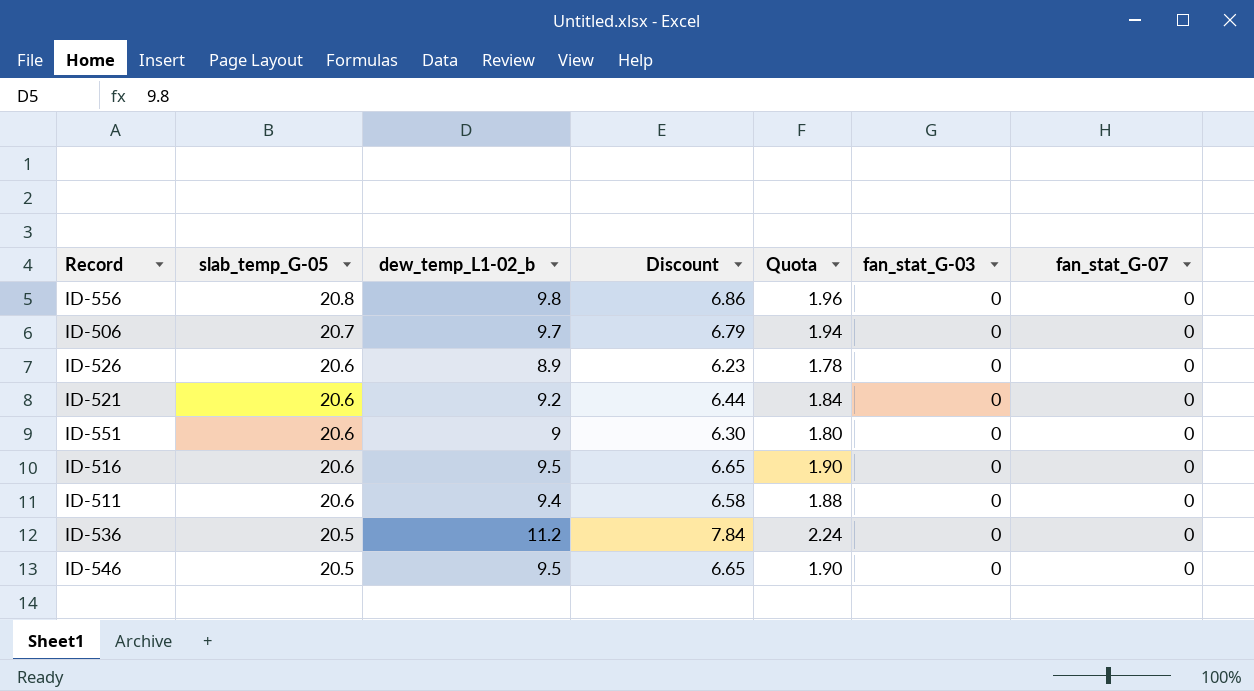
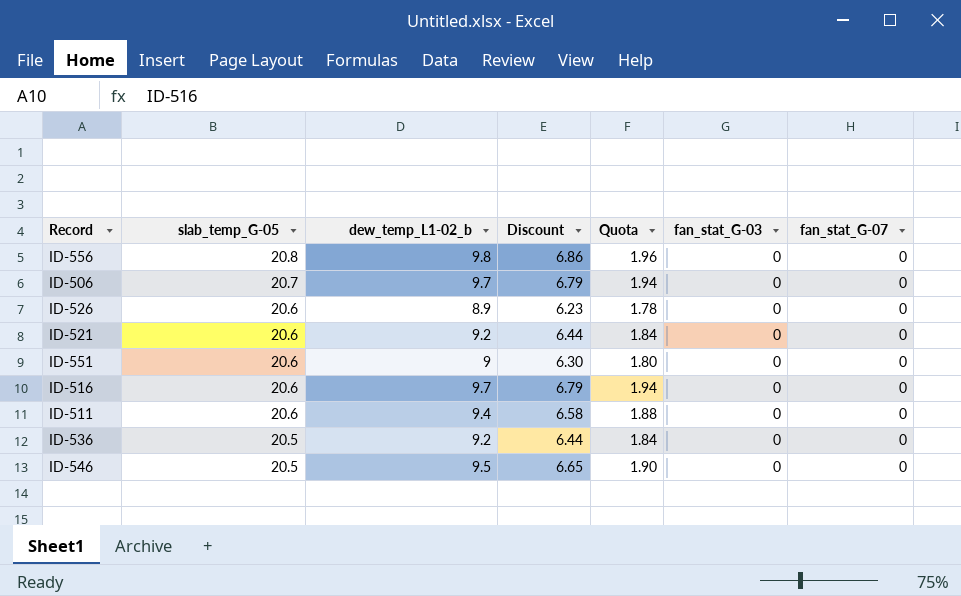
ID-516 | dew_temp_L1-02_b: 9.5 -> 9.7
ID-516 | Discount: 6.65 -> 6.79
ID-516 | Quota: 1.90 -> 1.94
ID-536 | dew_temp_L1-02_b: 11.2 -> 9.2
ID-536 | Discount: 7.84 -> 6.44
ID-536 | Quota: 2.24 -> 1.84

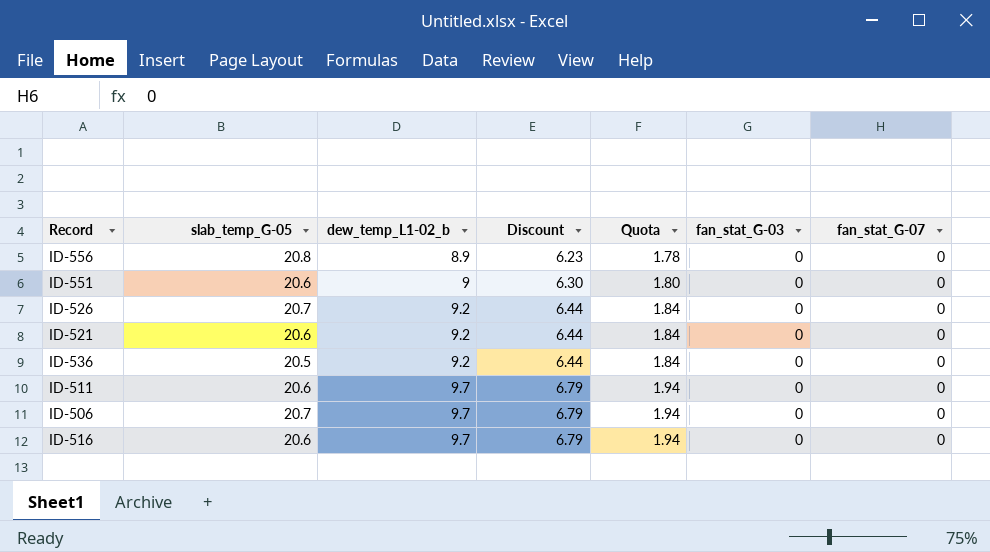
row order: slab_temp_G-05 descending -> dew_temp_L1-02_b ascending
row ID-546: 20.5 | 9.5 | 6.65 | 1.90 | 0 | 0 -> none
ID-556 | dew_temp_L1-02_b: 9.8 -> 8.9
ID-556 | Discount: 6.86 -> 6.23
ID-556 | Quota: 1.96 -> 1.78
ID-526 | slab_temp_G-05: 20.6 -> 20.7
ID-526 | dew_temp_L1-02_b: 8.9 -> 9.2
ID-526 | Discount: 6.23 -> 6.44
ID-526 | Quota: 1.78 -> 1.84
ID-511 | dew_temp_L1-02_b: 9.4 -> 9.7
ID-511 | Discount: 6.58 -> 6.79
ID-511 | Quota: 1.88 -> 1.94

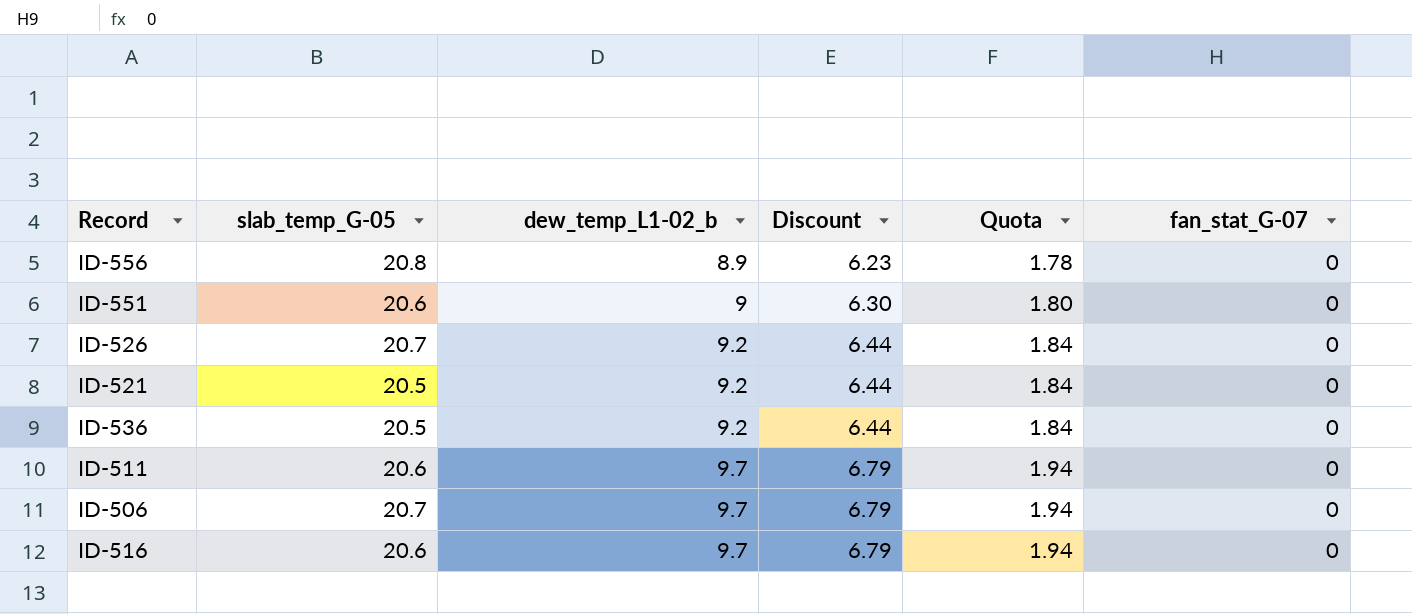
column fan_stat_G-03 | position: 6 -> none
ID-521 | slab_temp_G-05: 20.6 -> 20.5

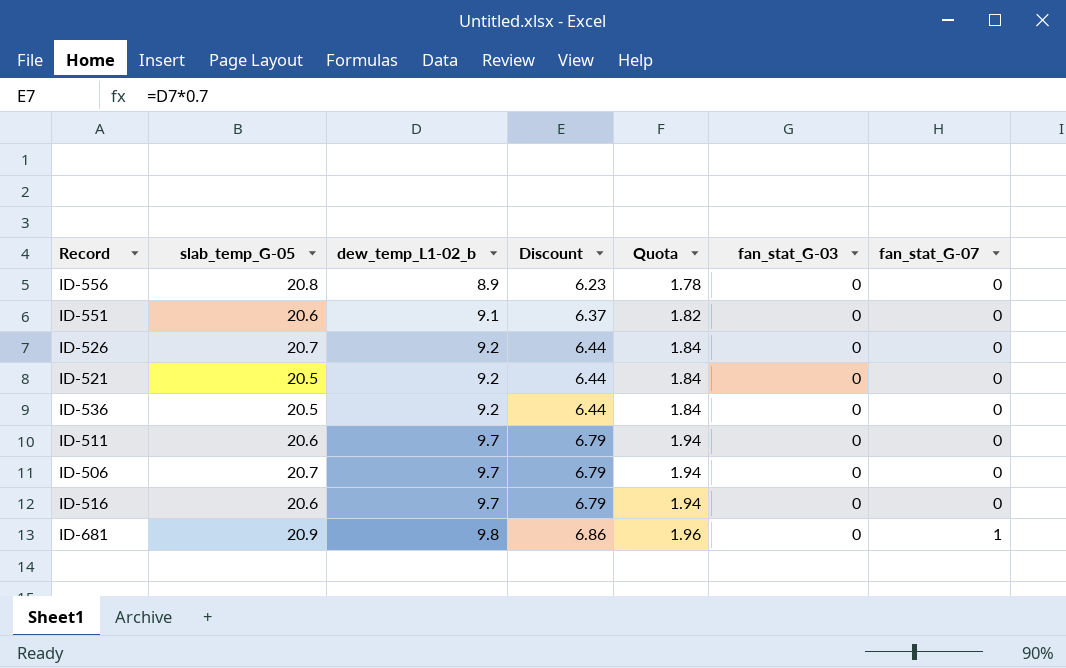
column fan_stat_G-03 | position: none -> 6
ID-551 | dew_temp_L1-02_b: 9 -> 9.1
ID-551 | Discount: 6.30 -> 6.37
ID-551 | Quota: 1.80 -> 1.82
row ID-681: none -> 20.9 | 9.8 | 6.86 | 1.96 | 0 | 1

